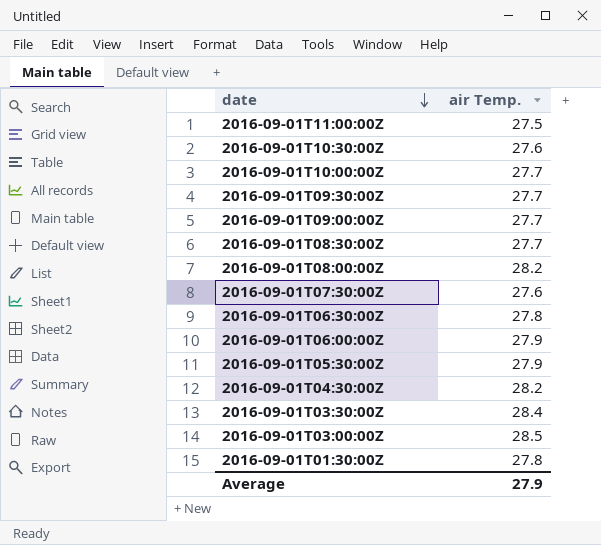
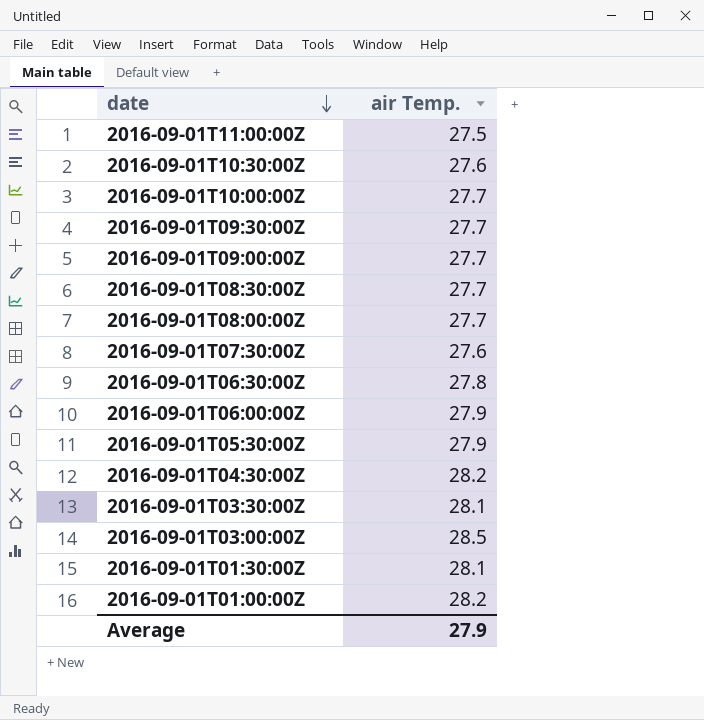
2016-09-01T08:00:00Z | air Temp.: 28.2 -> 27.7
2016-09-01T03:30:00Z | air Temp.: 28.4 -> 28.1
2016-09-01T01:30:00Z | air Temp.: 27.8 -> 28.1
row 2016-09-01T01:00:00Z: none -> 28.2

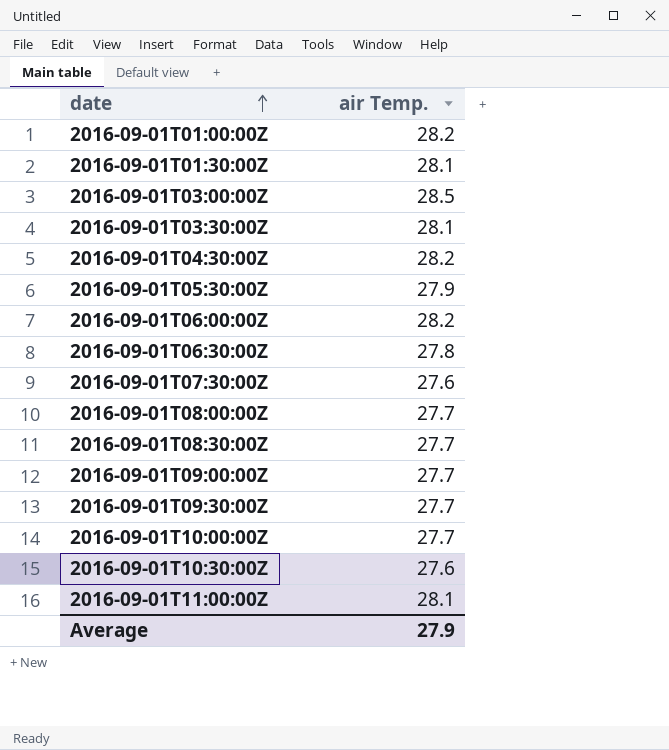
row order: date descending -> date ascending
2016-09-01T06:00:00Z | air Temp.: 27.9 -> 28.2
2016-09-01T11:00:00Z | air Temp.: 27.5 -> 28.1

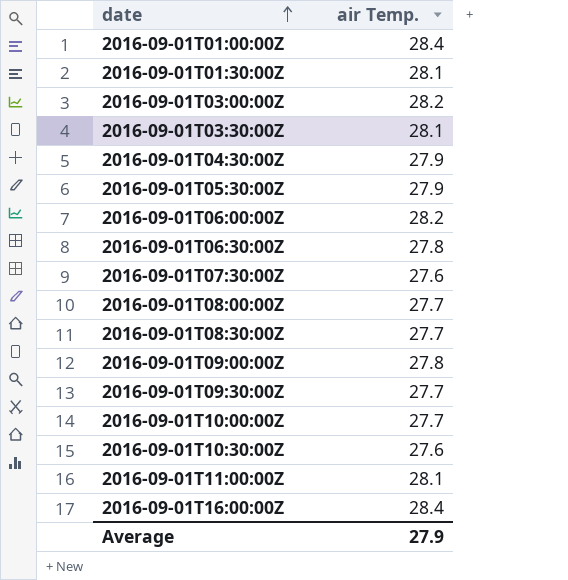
2016-09-01T01:00:00Z | air Temp.: 28.2 -> 28.4
2016-09-01T03:00:00Z | air Temp.: 28.5 -> 28.2
2016-09-01T04:30:00Z | air Temp.: 28.2 -> 27.9
2016-09-01T09:00:00Z | air Temp.: 27.7 -> 27.8
row 2016-09-01T16:00:00Z: none -> 28.4

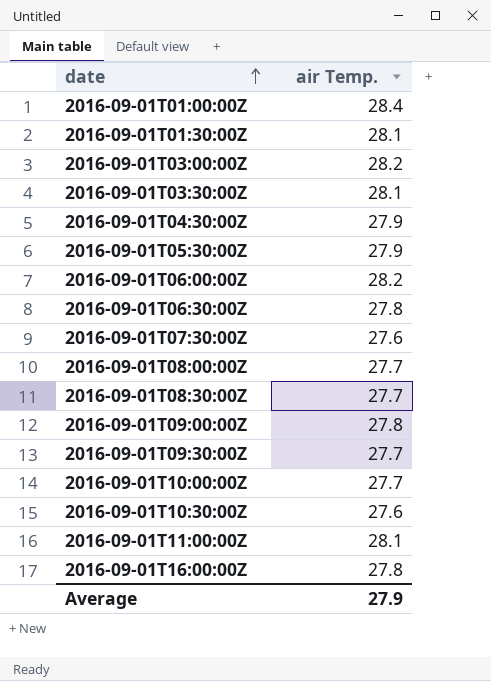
2016-09-01T16:00:00Z | air Temp.: 28.4 -> 27.8

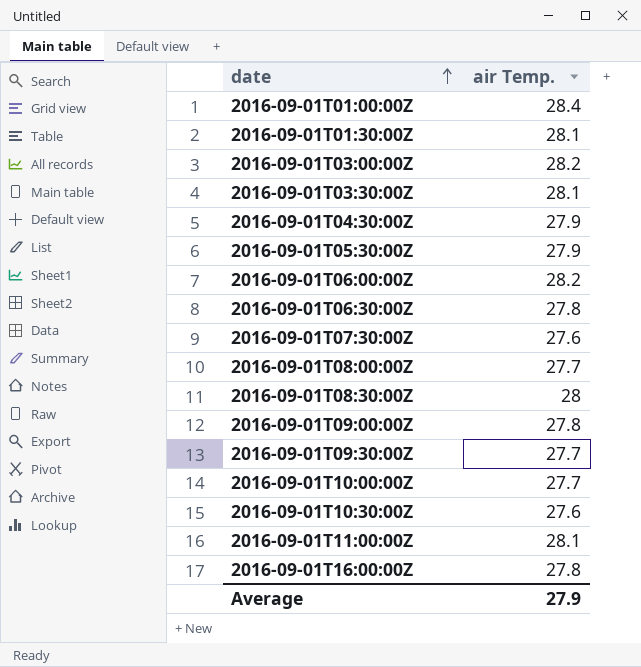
2016-09-01T08:30:00Z | air Temp.: 27.7 -> 28

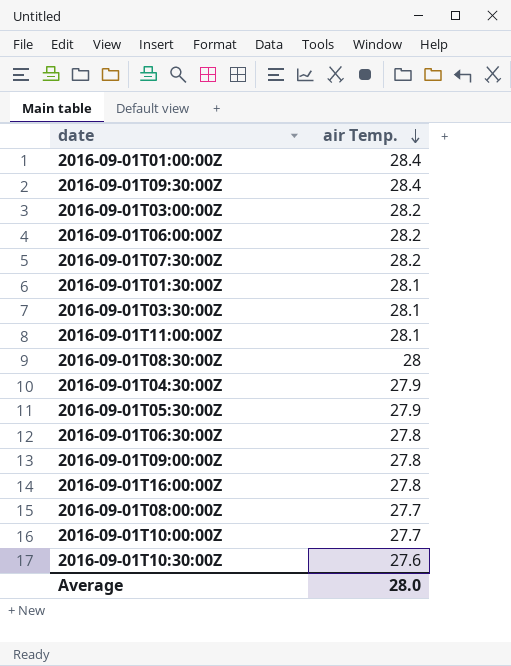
row order: date ascending -> air Temp. descending
2016-09-01T09:30:00Z | air Temp.: 27.7 -> 28.4
2016-09-01T07:30:00Z | air Temp.: 27.6 -> 28.2
Average | air Temp.: 27.9 -> 28.0

